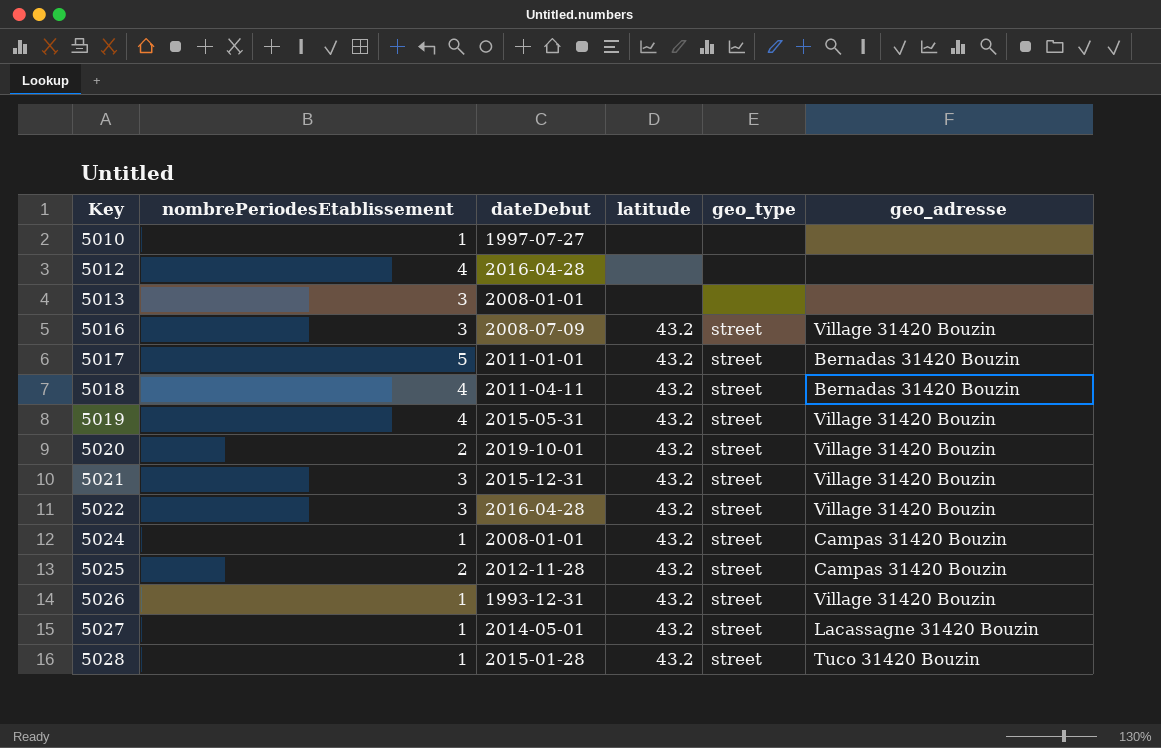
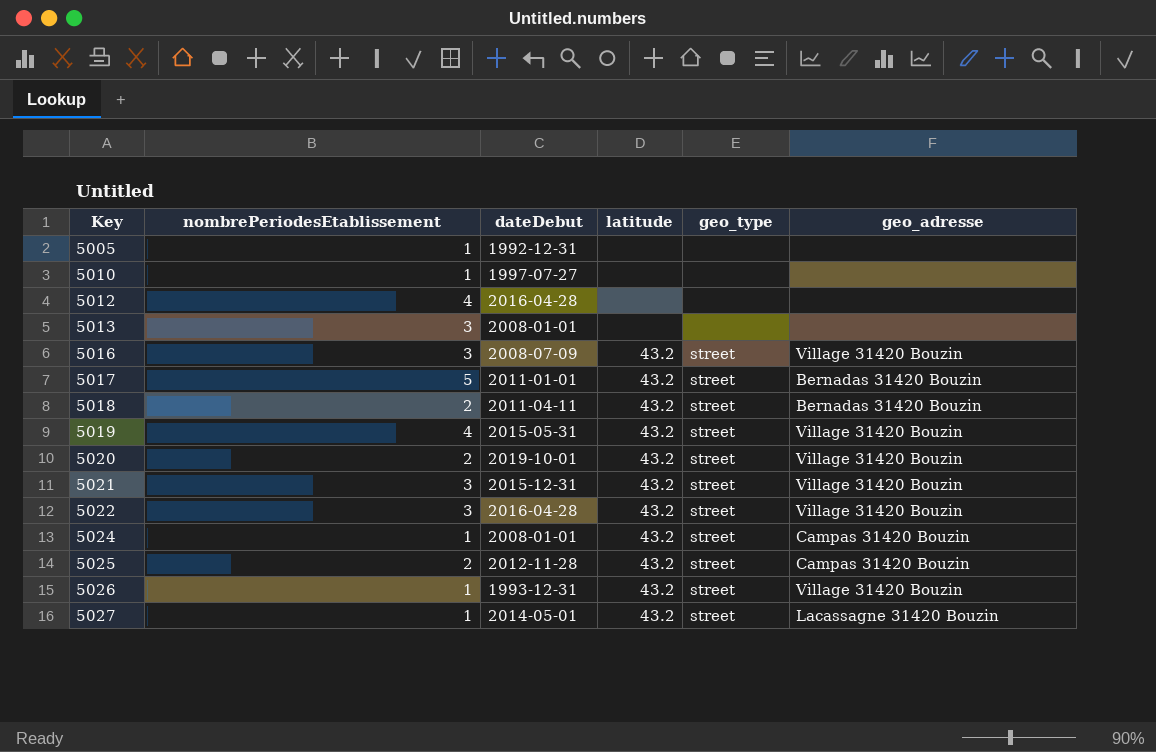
row 5028: 1 | 2015-01-28 | 43.2 | street | Tuco 31420 Bouzin -> none
row 5005: none -> 1 | 1992-12-31 | none | none | none
5018 | nombrePeriodesEtablissement: 4 -> 2

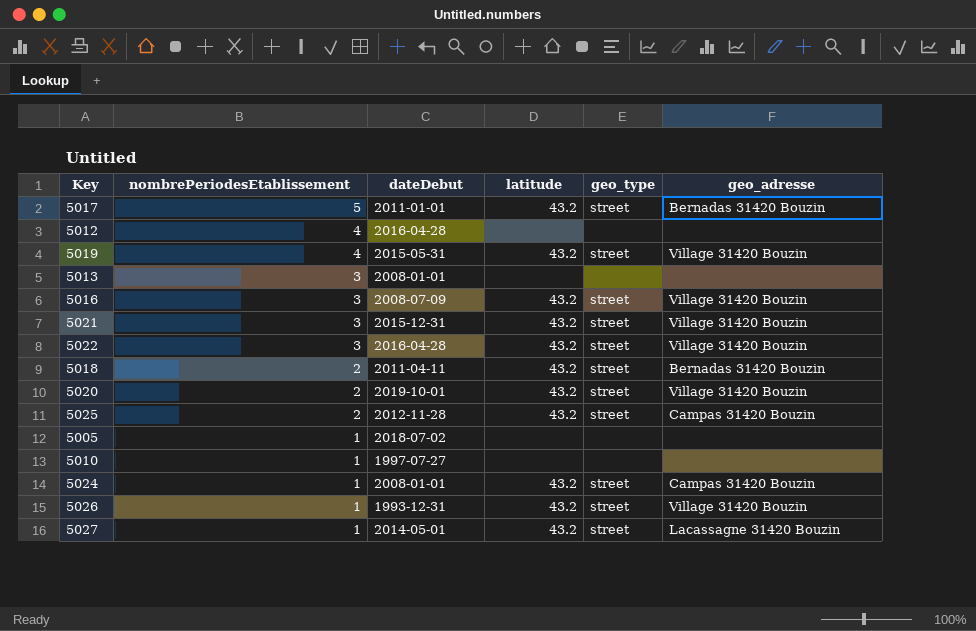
row order: Key ascending -> nombrePeriodesEtablissement descending
5005 | dateDebut: 1992-12-31 -> 2018-07-02

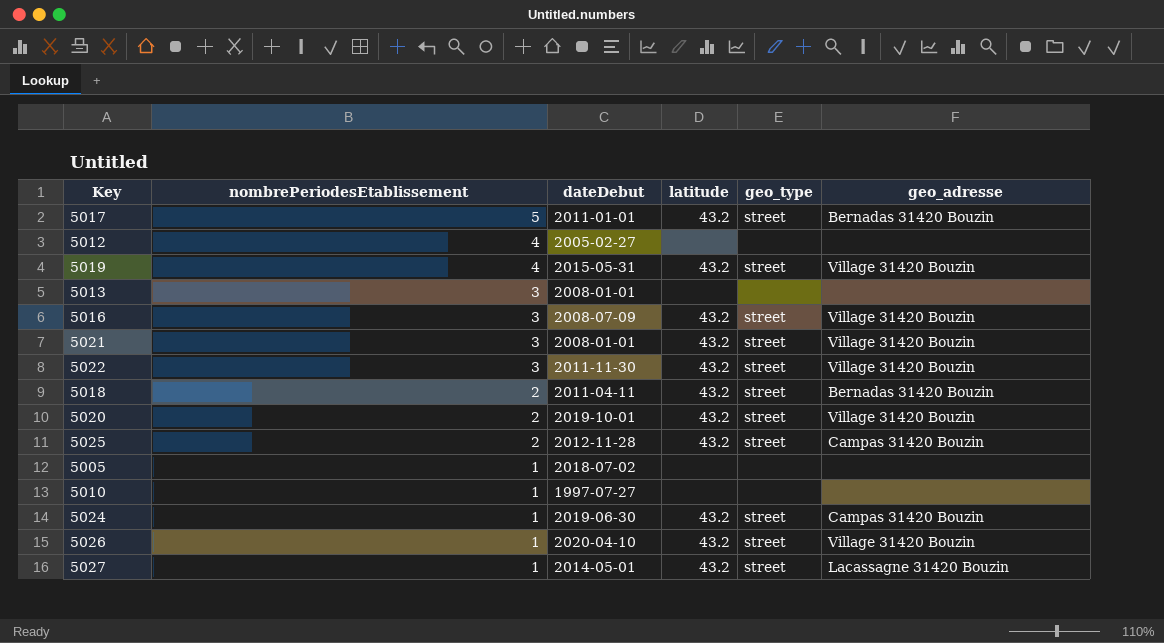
5012 | dateDebut: 2016-04-28 -> 2005-02-27
5021 | dateDebut: 2015-12-31 -> 2008-01-01
5022 | dateDebut: 2016-04-28 -> 2011-11-30
5024 | dateDebut: 2008-01-01 -> 2019-06-30
5026 | dateDebut: 1993-12-31 -> 2020-04-10

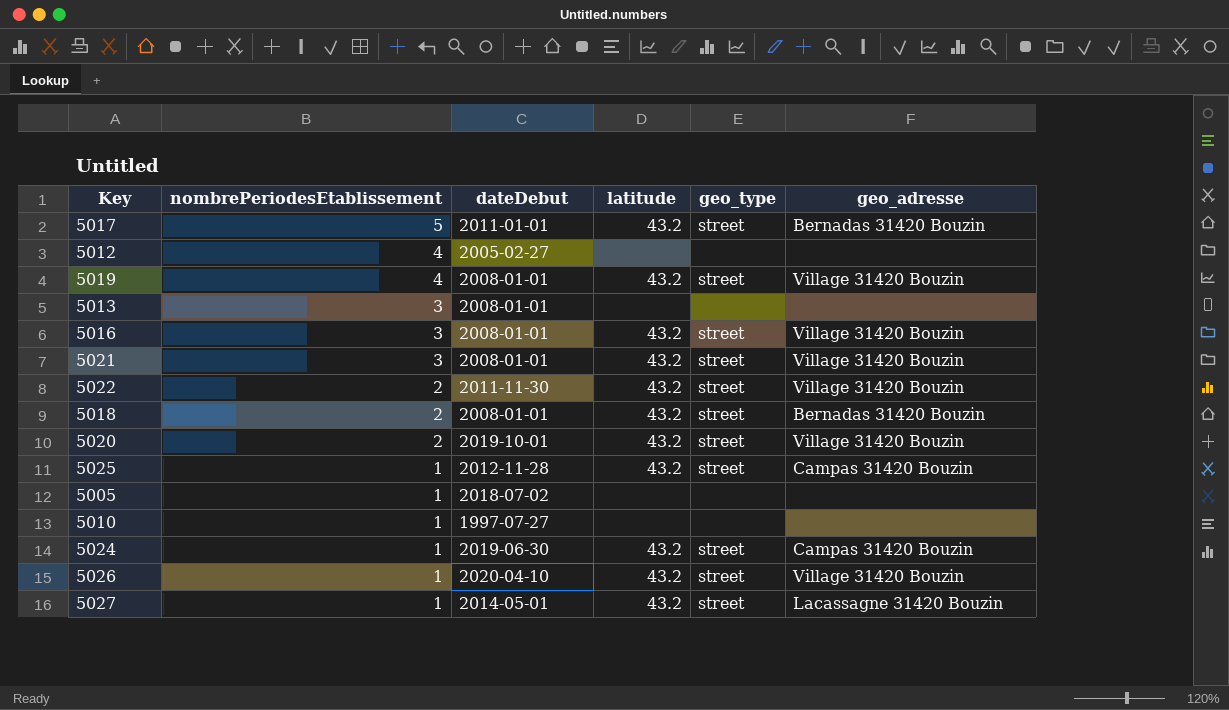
5019 | dateDebut: 2015-05-31 -> 2008-01-01
5016 | dateDebut: 2008-07-09 -> 2008-01-01
5022 | nombrePeriodesEtablissement: 3 -> 2
5018 | dateDebut: 2011-04-11 -> 2008-01-01
5025 | nombrePeriodesEtablissement: 2 -> 1

